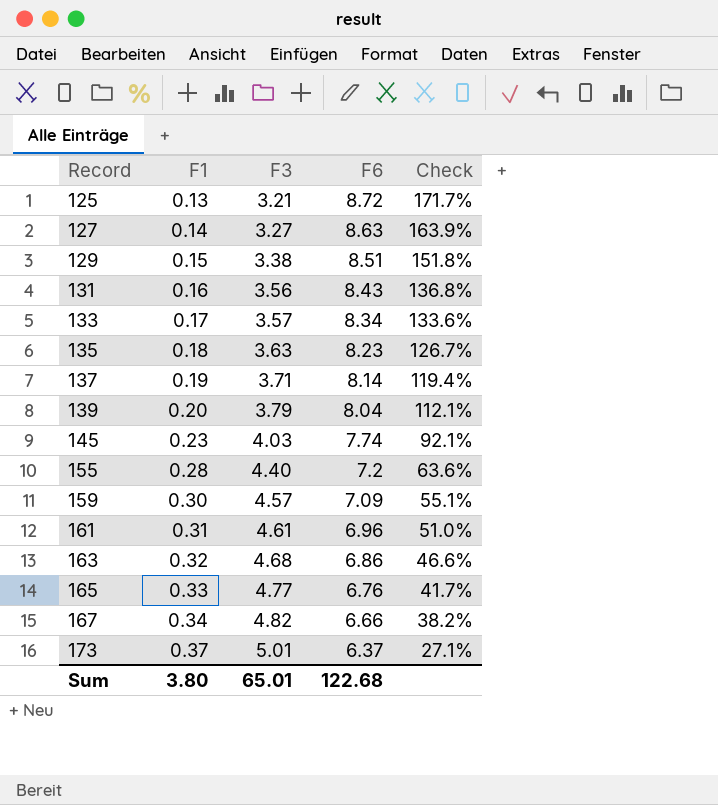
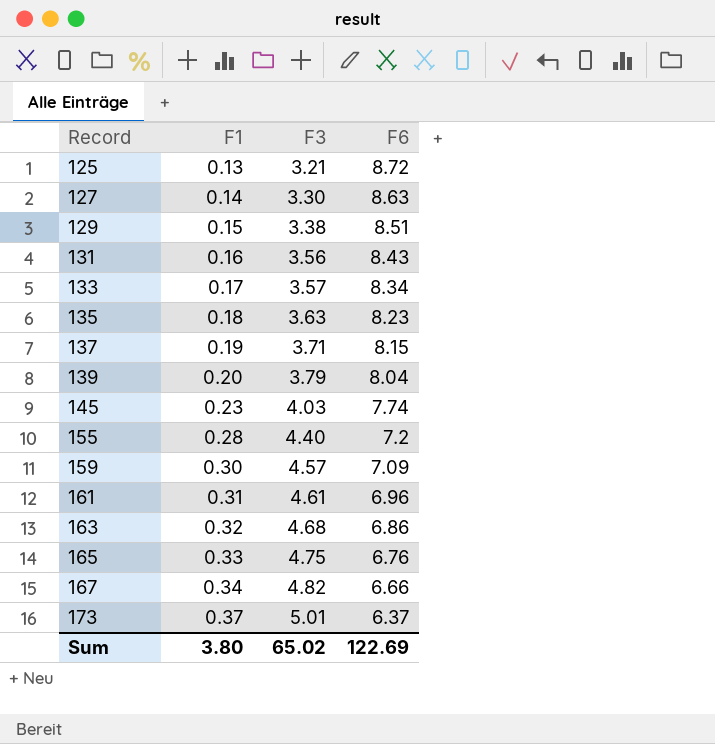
column Check | formula: ([F6] - [F3]) / [F3] -> none
127 | F3: 3.27 -> 3.30
137 | F6: 8.14 -> 8.15
165 | F3: 4.77 -> 4.75
Sum | F3: 65.01 -> 65.02
Sum | F6: 122.68 -> 122.69

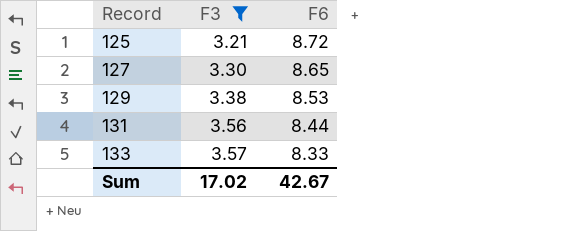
filter: none -> F3 <= 3.57
column F1 | position: 2 -> none
127 | F6: 8.63 -> 8.65
129 | F6: 8.51 -> 8.53
131 | F6: 8.43 -> 8.44
133 | F6: 8.34 -> 8.33
Sum | F3: 65.02 -> 17.02
Sum | F6: 122.69 -> 42.67

